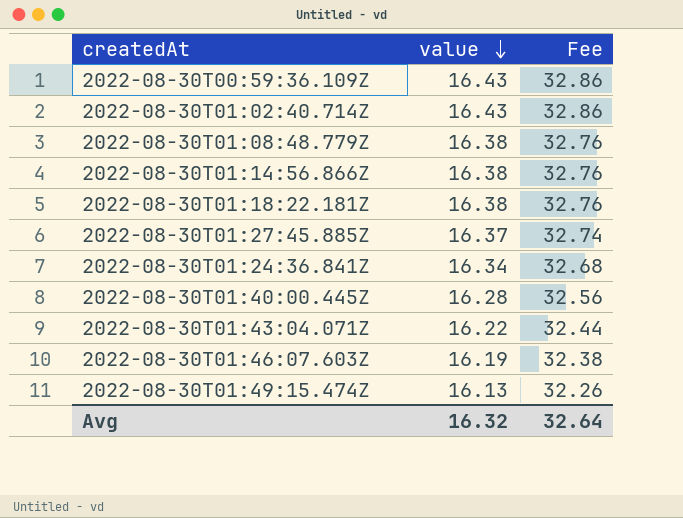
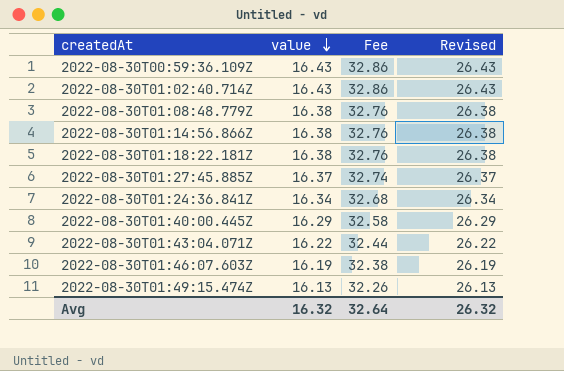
column Revised | formula: none -> [value] + 10
2022-08-30T01:40:00.445Z | value: 16.28 -> 16.29
2022-08-30T01:40:00.445Z | Fee: 32.56 -> 32.58

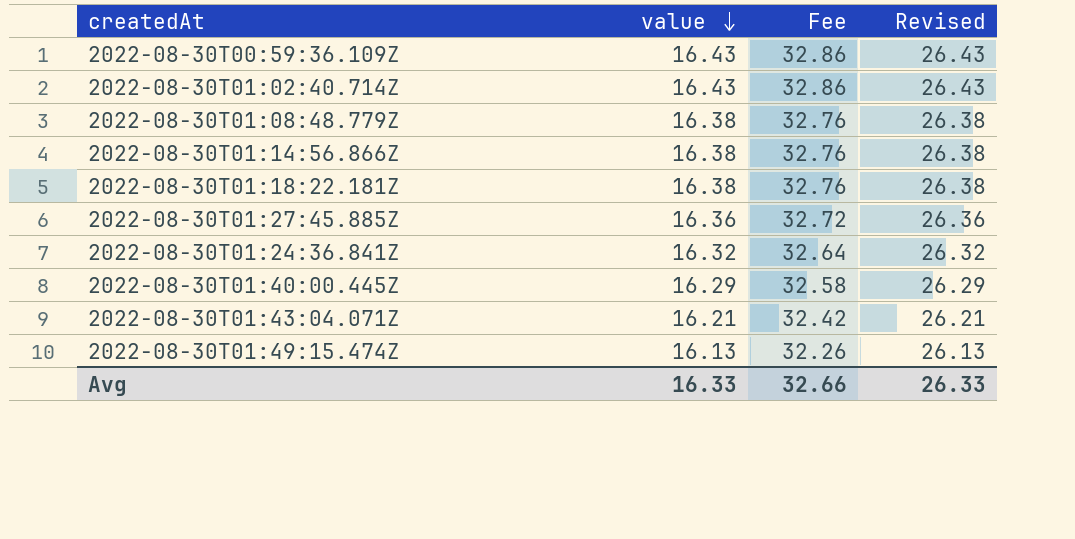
row 2022-08-30T01:46:07.603Z: 16.19 | 32.38 | 26.19 -> none
2022-08-30T01:27:45.885Z | value: 16.37 -> 16.36
2022-08-30T01:27:45.885Z | Fee: 32.74 -> 32.72
2022-08-30T01:27:45.885Z | Revised: 26.37 -> 26.36
2022-08-30T01:24:36.841Z | value: 16.34 -> 16.32
2022-08-30T01:24:36.841Z | Fee: 32.68 -> 32.64
2022-08-30T01:24:36.841Z | Revised: 26.34 -> 26.32
2022-08-30T01:43:04.071Z | value: 16.22 -> 16.21
2022-08-30T01:43:04.071Z | Fee: 32.44 -> 32.42
2022-08-30T01:43:04.071Z | Revised: 26.22 -> 26.21
Avg | value: 16.32 -> 16.33
Avg | Fee: 32.64 -> 32.66
Avg | Revised: 26.32 -> 26.33

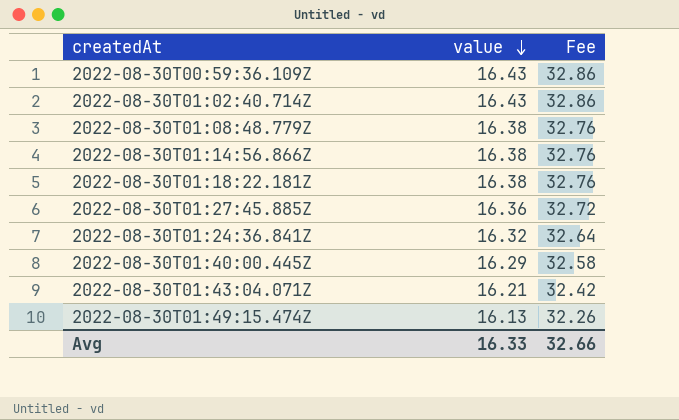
column Revised | formula: [value] + 10 -> none

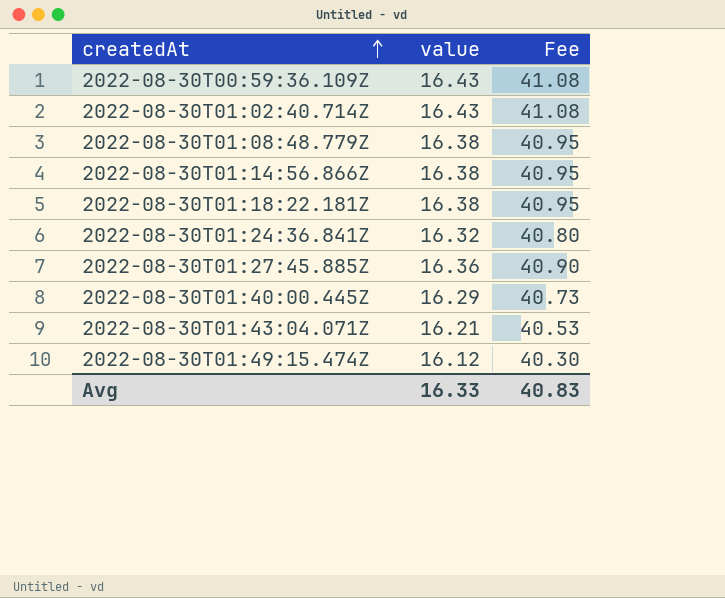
row order: value descending -> createdAt ascending
column Fee | formula: [value] * 2 -> [value] * 2.5
2022-08-30T01:49:15.474Z | value: 16.13 -> 16.12
Avg | Fee: 32.66 -> 40.83

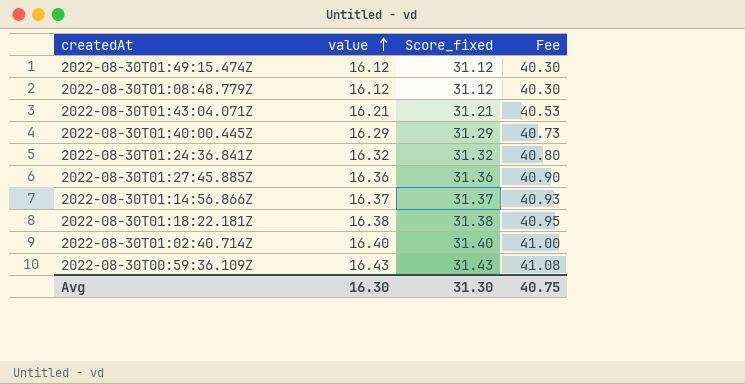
row order: createdAt ascending -> value ascending
column Score_fixed | formula: none -> [value] + 15
2022-08-30T01:08:48.779Z | value: 16.38 -> 16.12
2022-08-30T01:08:48.779Z | Fee: 40.95 -> 40.30
2022-08-30T01:14:56.866Z | value: 16.38 -> 16.37
2022-08-30T01:14:56.866Z | Fee: 40.95 -> 40.93
2022-08-30T01:02:40.714Z | value: 16.43 -> 16.40
2022-08-30T01:02:40.714Z | Fee: 41.08 -> 41.00
Avg | value: 16.33 -> 16.30
Avg | Fee: 40.83 -> 40.75

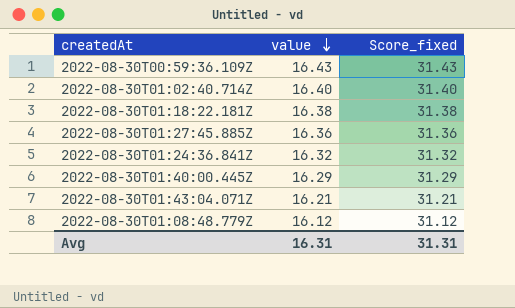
row order: value ascending -> value descending
column Fee | formula: [value] * 2.5 -> none
row 2022-08-30T01:49:15.474Z: 16.12 | 31.12 | 40.30 -> none
row 2022-08-30T01:14:56.866Z: 16.37 | 31.37 | 40.93 -> none
Avg | value: 16.30 -> 16.31
Avg | Score_fixed: 31.30 -> 31.31

